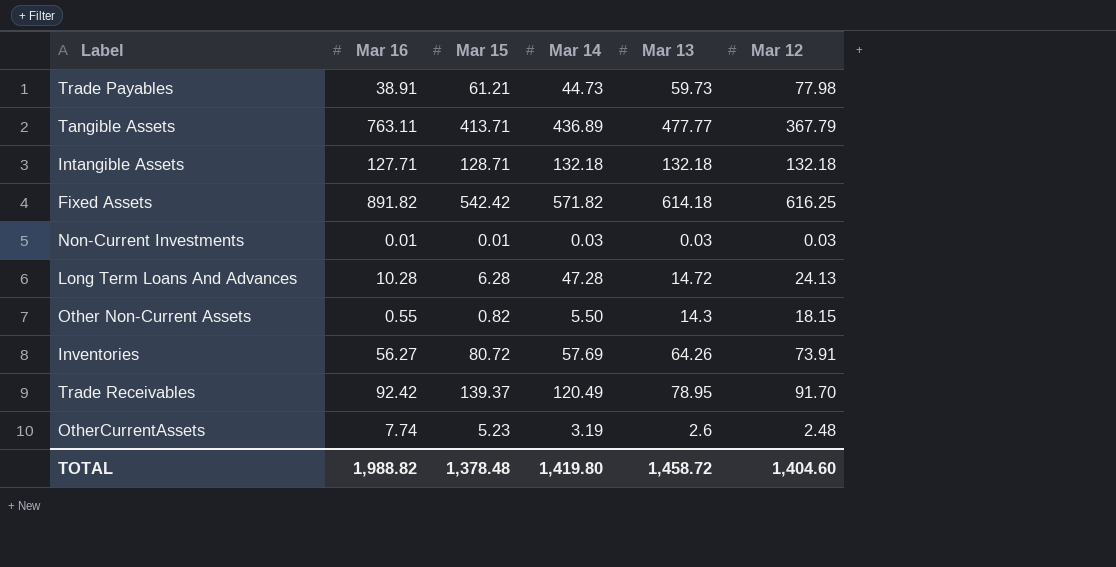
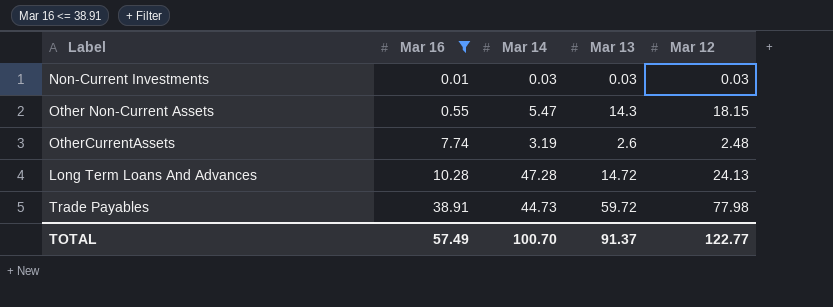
filter: none -> Mar 16 <= 38.91
row order: none -> Mar 16 ascending
column Mar 15 | position: 3 -> none
Other Non-Current Assets | Mar 14: 5.50 -> 5.47
Trade Payables | Mar 13: 59.73 -> 59.72
TOTAL | Mar 16: 1,988.82 -> 57.49
TOTAL | Mar 14: 1,419.80 -> 100.70
TOTAL | Mar 13: 1,458.72 -> 91.37
TOTAL | Mar 12: 1,404.60 -> 122.77

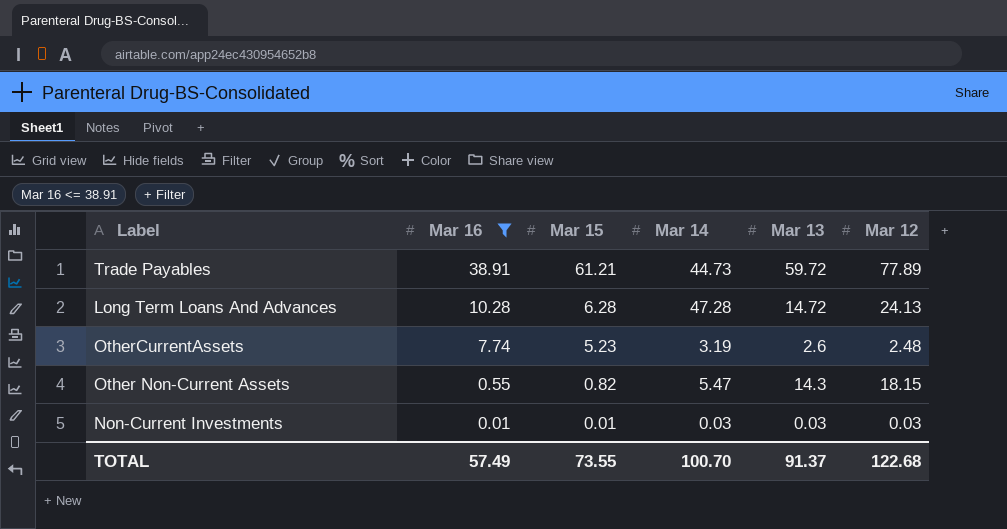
row order: Mar 16 ascending -> Mar 16 descending
column Mar 15 | position: none -> 3
Trade Payables | Mar 12: 77.98 -> 77.89
TOTAL | Mar 12: 122.77 -> 122.68

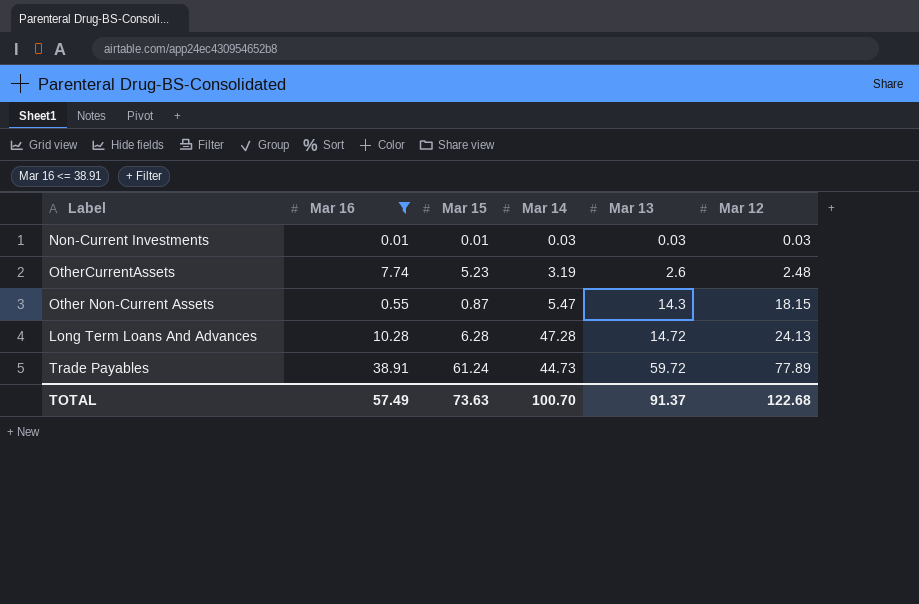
row order: Mar 16 descending -> Mar 13 ascending
Other Non-Current Assets | Mar 15: 0.82 -> 0.87
Trade Payables | Mar 15: 61.21 -> 61.24
TOTAL | Mar 15: 73.55 -> 73.63

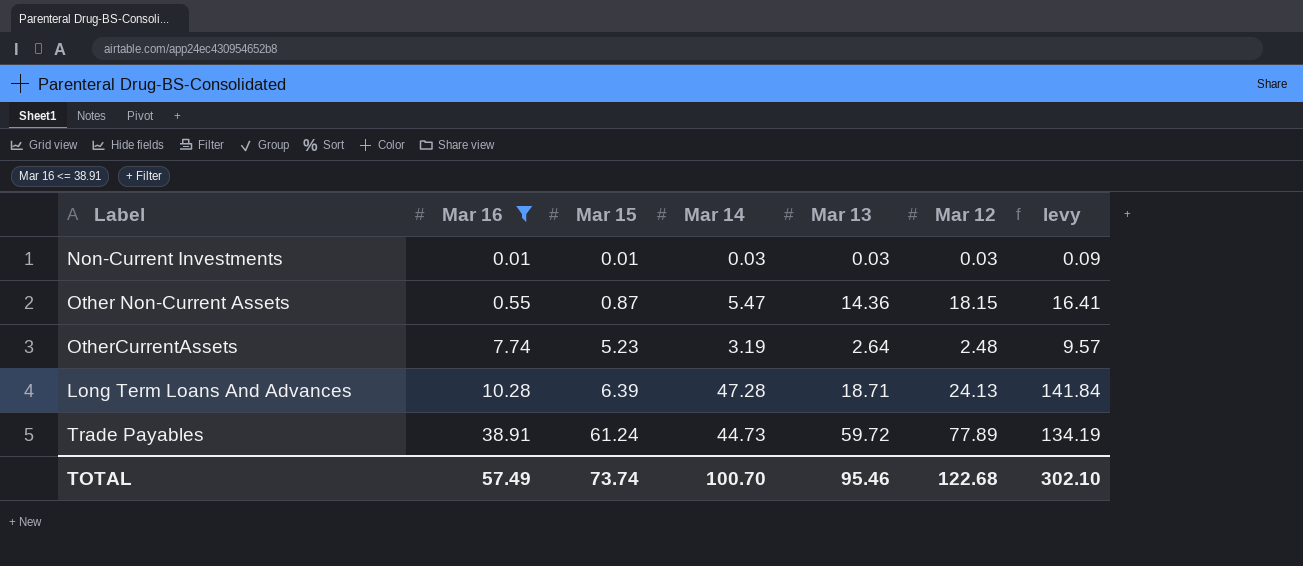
row order: Mar 13 ascending -> Mar 16 ascending
column levy | formula: none -> [Mar 14] * 3
Other Non-Current Assets | Mar 13: 14.3 -> 14.36
OtherCurrentAssets | Mar 13: 2.6 -> 2.64
Long Term Loans And Advances | Mar 15: 6.28 -> 6.39
Long Term Loans And Advances | Mar 13: 14.72 -> 18.71
TOTAL | Mar 15: 73.63 -> 73.74
TOTAL | Mar 13: 91.37 -> 95.46

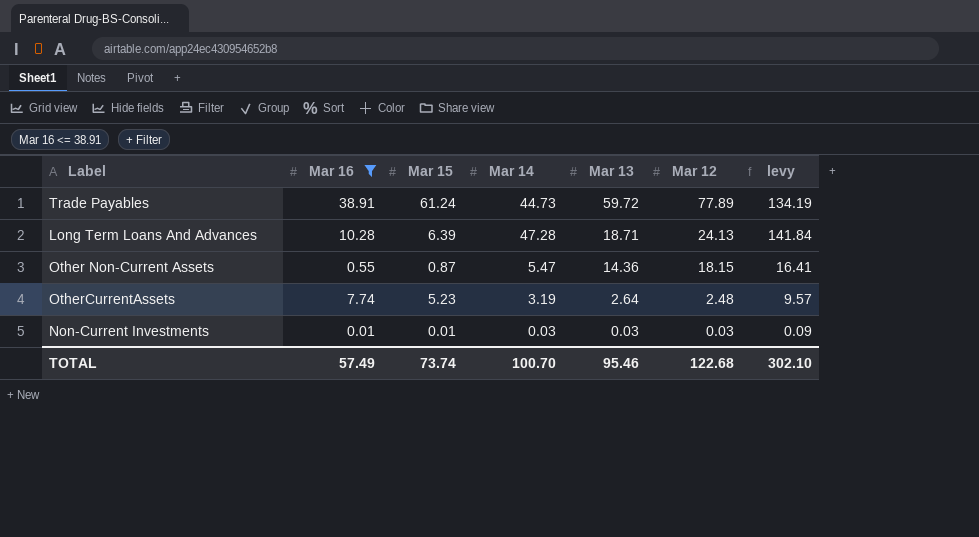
row order: Mar 16 ascending -> Mar 13 descending

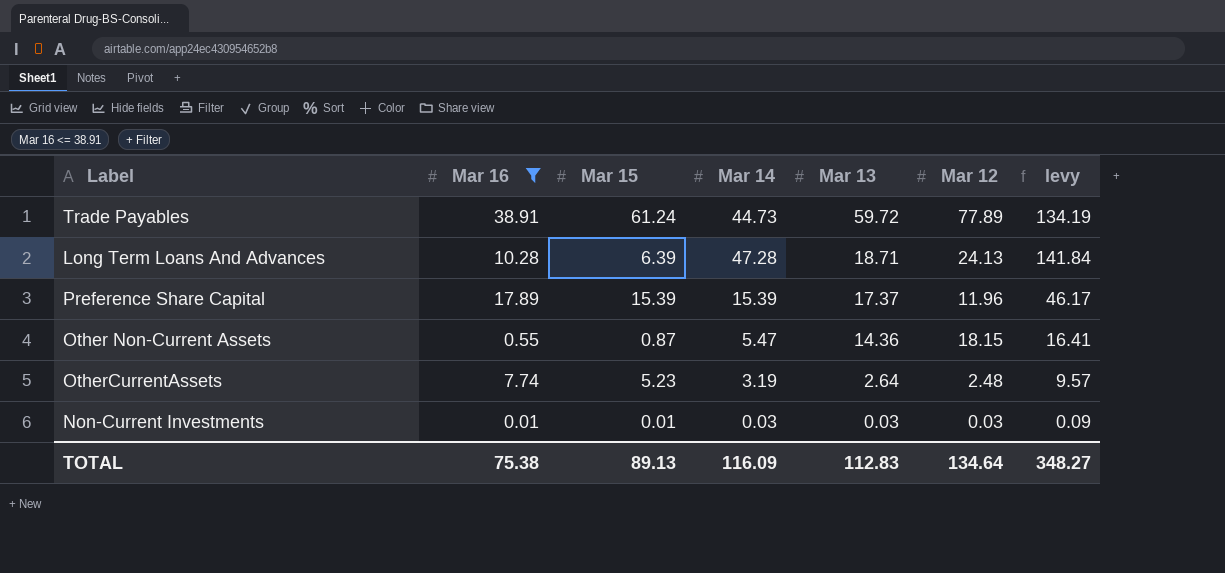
row Preference Share Capital: none -> 17.89 | 15.39 | 15.39 | 17.37 | 11.96 | 46.17
TOTAL | Mar 16: 57.49 -> 75.38
TOTAL | Mar 15: 73.74 -> 89.13
TOTAL | Mar 14: 100.70 -> 116.09
TOTAL | Mar 13: 95.46 -> 112.83
TOTAL | Mar 12: 122.68 -> 134.64
TOTAL | levy: 302.10 -> 348.27

